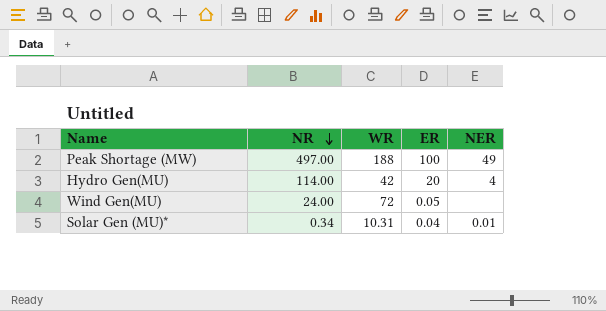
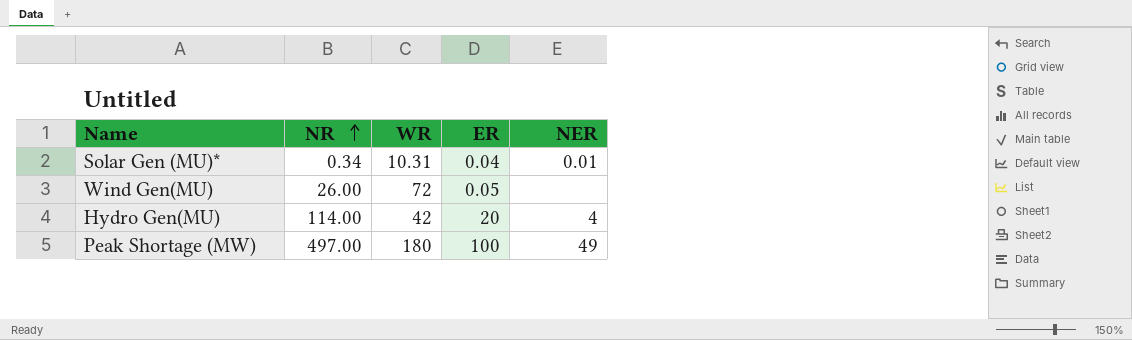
row order: NR descending -> NR ascending
Wind Gen(MU) | NR: 24.00 -> 26.00
Peak Shortage (MW) | WR: 188 -> 180

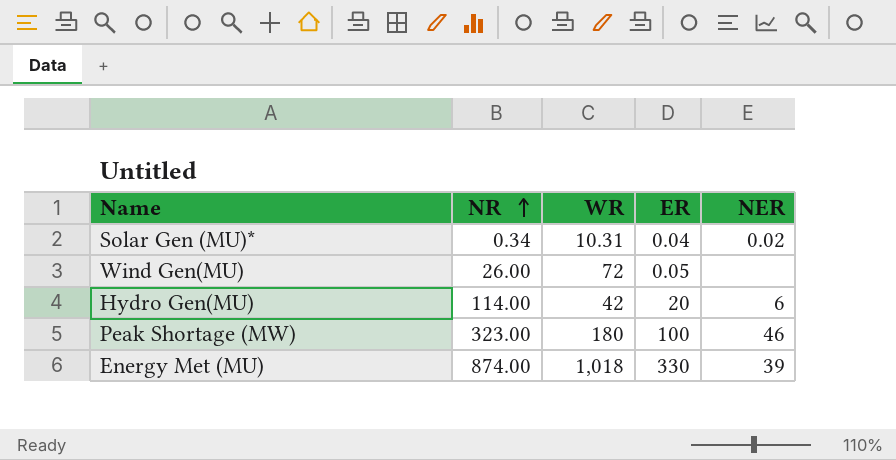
Solar Gen (MU)* | NER: 0.01 -> 0.02
Hydro Gen(MU) | NER: 4 -> 6
Peak Shortage (MW) | NR: 497.00 -> 323.00
Peak Shortage (MW) | NER: 49 -> 46
row Energy Met (MU): none -> 874.00 | 1,018 | 330 | 39

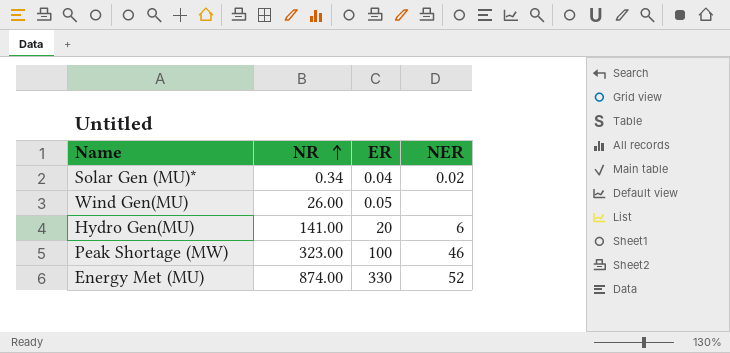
column WR | position: 3 -> none
Hydro Gen(MU) | NR: 114.00 -> 141.00
Energy Met (MU) | NER: 39 -> 52

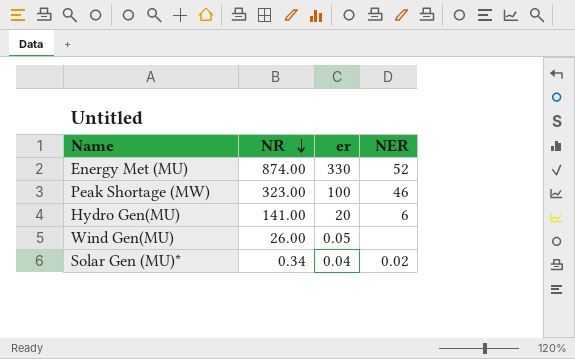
row order: NR ascending -> NR descending
column name: ER -> er

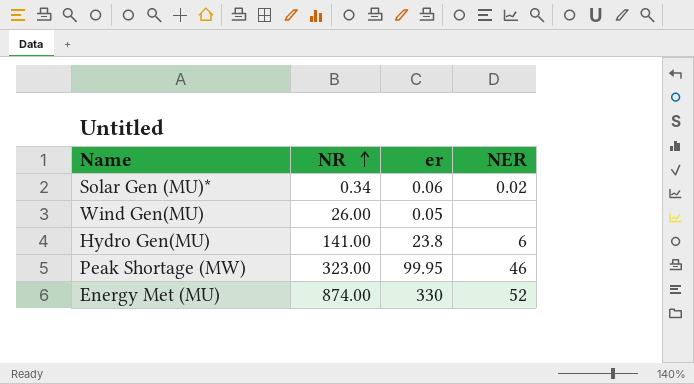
row order: NR descending -> NR ascending
Solar Gen (MU)* | er: 0.04 -> 0.06
Hydro Gen(MU) | er: 20 -> 23.8
Peak Shortage (MW) | er: 100 -> 99.95

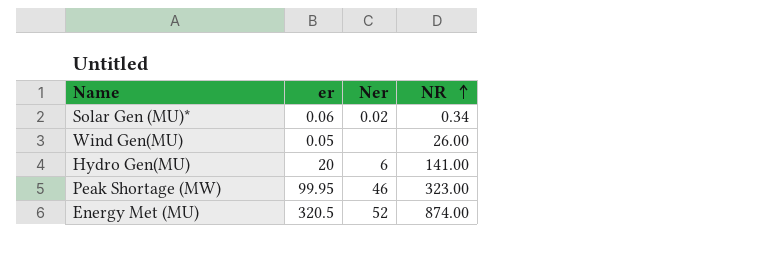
column name: NER -> Ner
column NR | position: 2 -> 4
Hydro Gen(MU) | er: 23.8 -> 20
Energy Met (MU) | er: 330 -> 320.5

